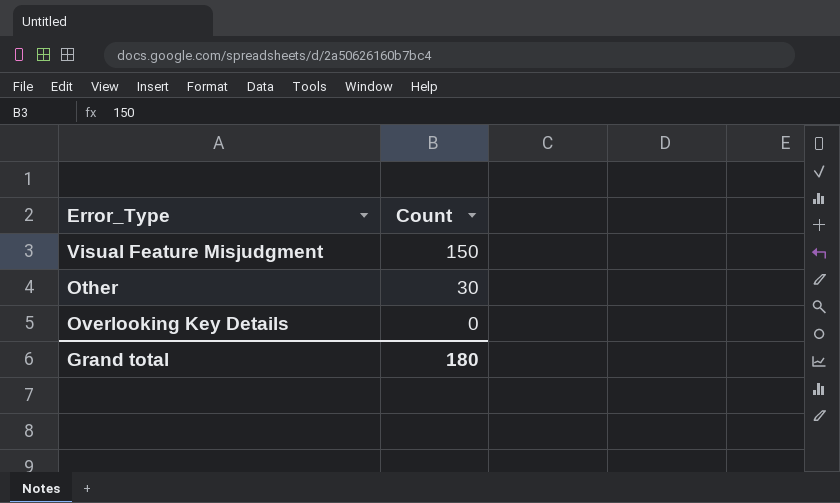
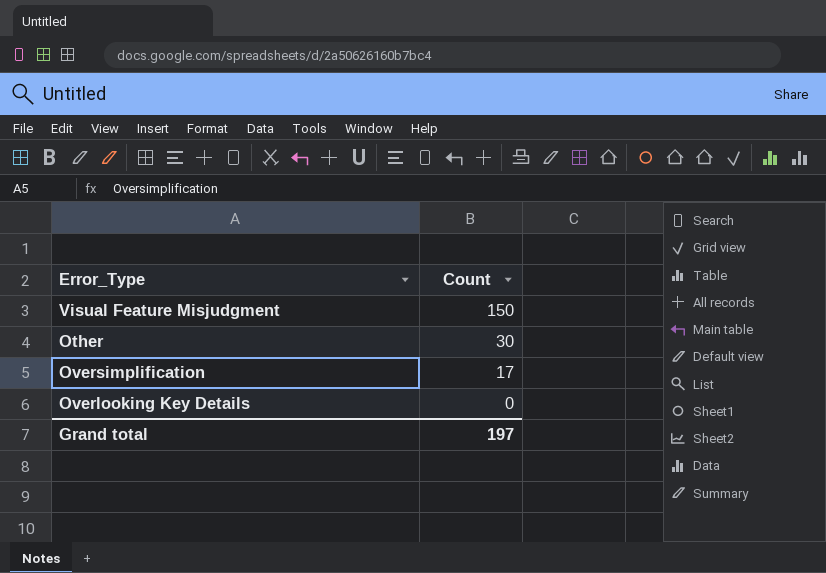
row Oversimplification: none -> 17
Grand total | Count: 180 -> 197

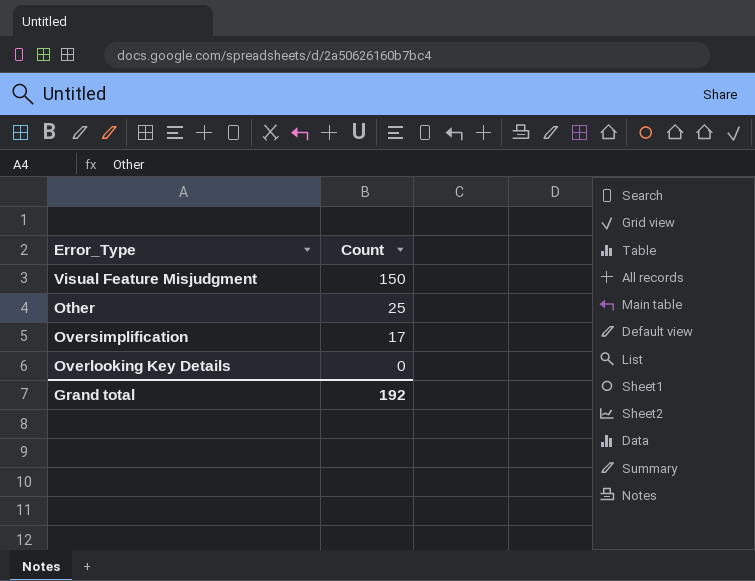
Other | Count: 30 -> 25
Grand total | Count: 197 -> 192

